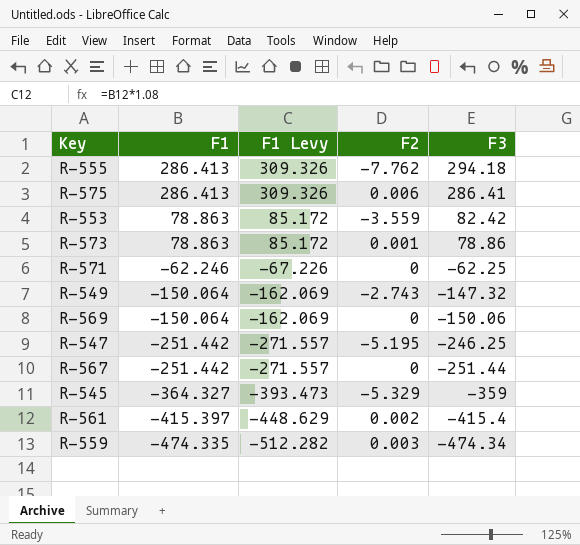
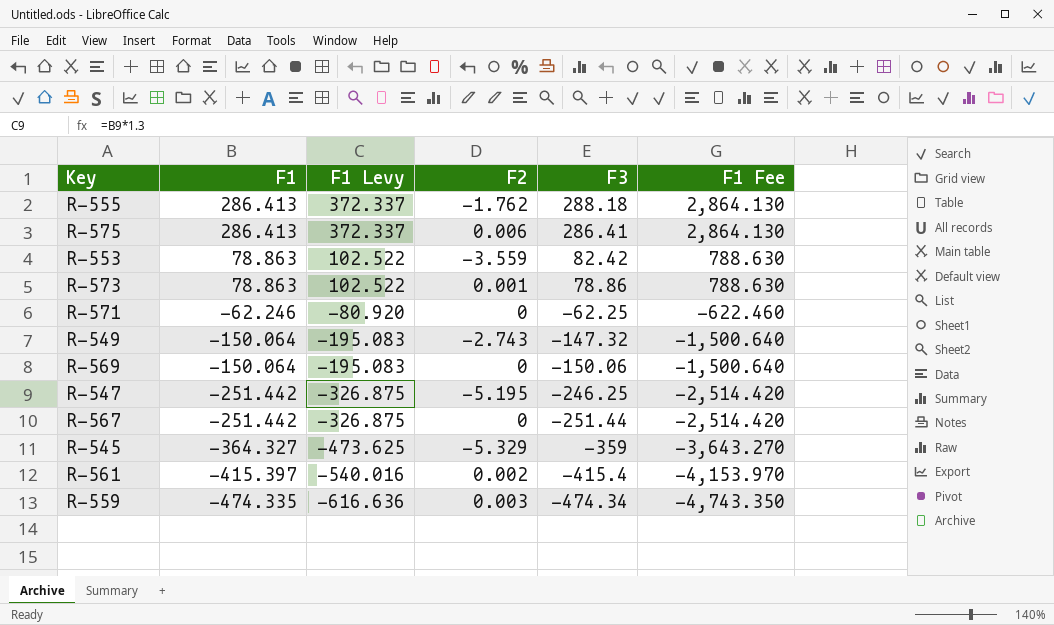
column F1 Levy | formula: [F1] * 1.08 -> [F1] * 1.3
column F1 Fee | formula: none -> [F1] * 10
R-555 | F2: -7.762 -> -1.762
R-555 | F3: 294.18 -> 288.18

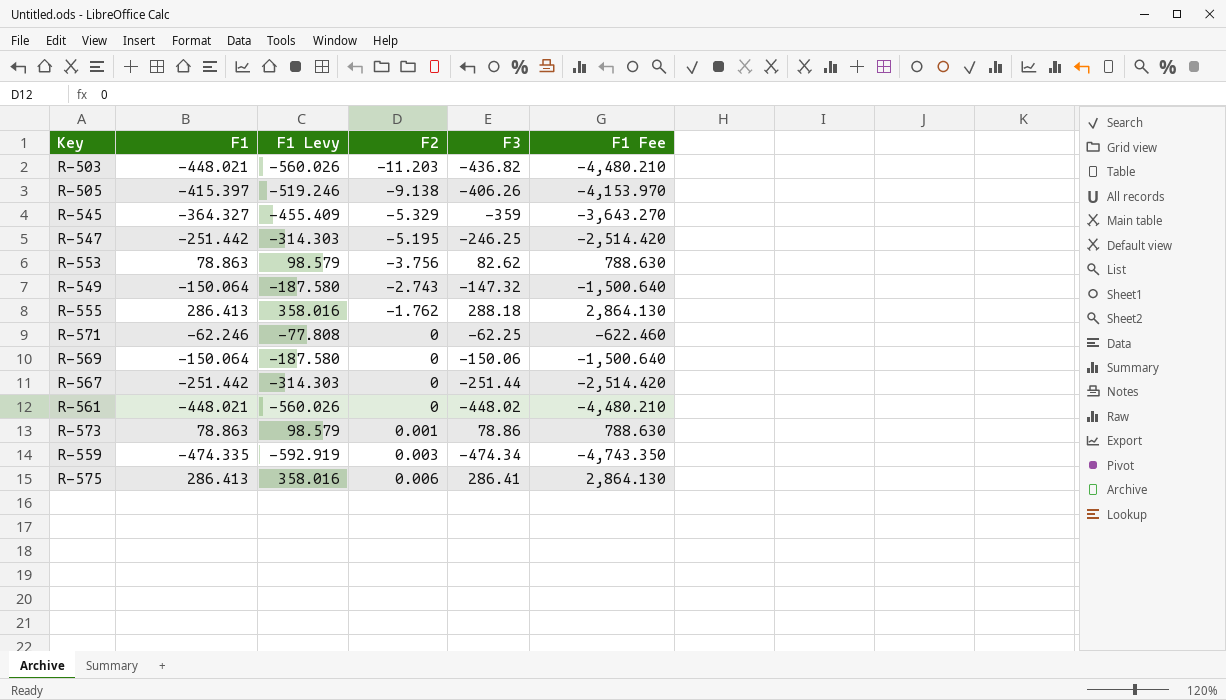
row order: F1 descending -> F2 ascending
column F1 Levy | formula: [F1] * 1.3 -> [F1] * 1.25
row R-503: none -> -448.021 | -560.026 | -11.203 | -436.82 | -4,480.210
row R-505: none -> -415.397 | -519.246 | -9.138 | -406.26 | -4,153.970
R-553 | F2: -3.559 -> -3.756
R-553 | F3: 82.42 -> 82.62
R-561 | F1: -415.397 -> -448.021
R-561 | F2: 0.002 -> 0
R-561 | F3: -415.4 -> -448.02
R-561 | F1 Fee: -4,153.970 -> -4,480.210

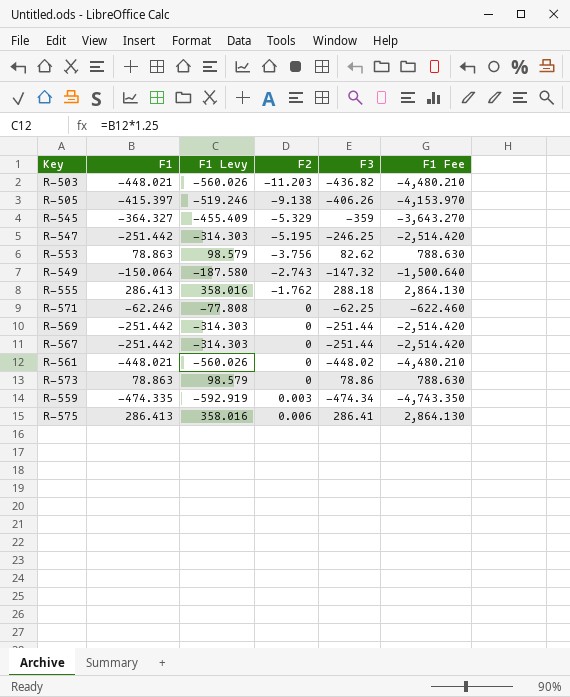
R-569 | F1: -150.064 -> -251.442
R-569 | F1 Levy: -187.580 -> -314.303
R-569 | F3: -150.06 -> -251.44
R-569 | F1 Fee: -1,500.640 -> -2,514.420
R-573 | F2: 0.001 -> 0

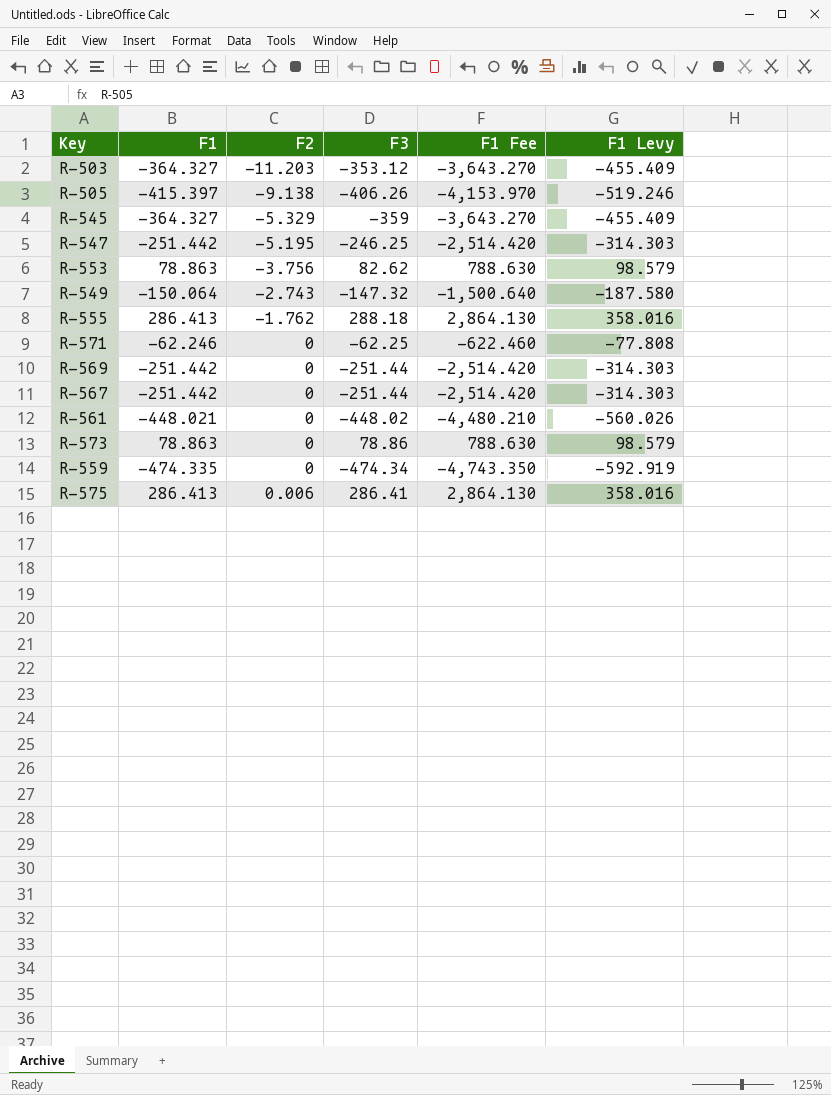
column F1 Levy | position: 3 -> 6
R-503 | F1: -448.021 -> -364.327
R-503 | F3: -436.82 -> -353.12
R-503 | F1 Fee: -4,480.210 -> -3,643.270
R-503 | F1 Levy: -560.026 -> -455.409
R-559 | F2: 0.003 -> 0

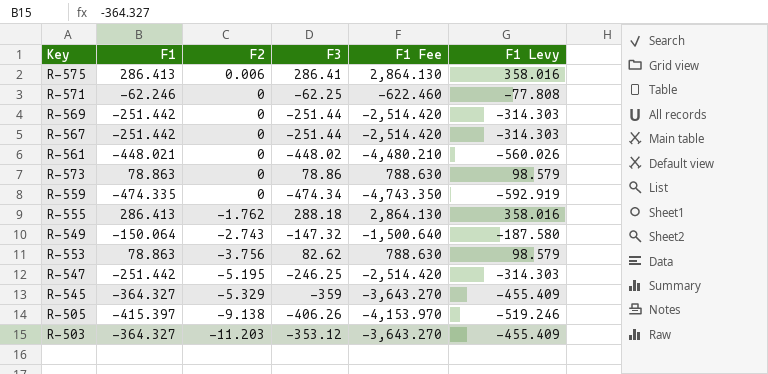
row order: F2 ascending -> F2 descending

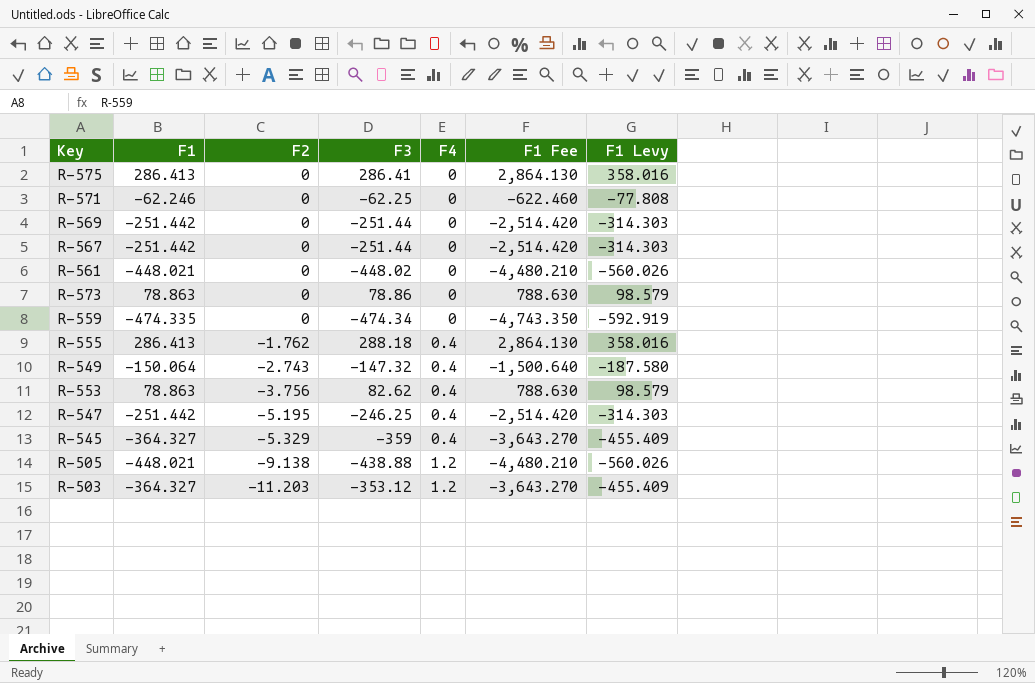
column F4 | position: none -> 5
R-575 | F2: 0.006 -> 0
R-505 | F1: -415.397 -> -448.021
R-505 | F3: -406.26 -> -438.88
R-505 | F1 Fee: -4,153.970 -> -4,480.210
R-505 | F1 Levy: -519.246 -> -560.026

